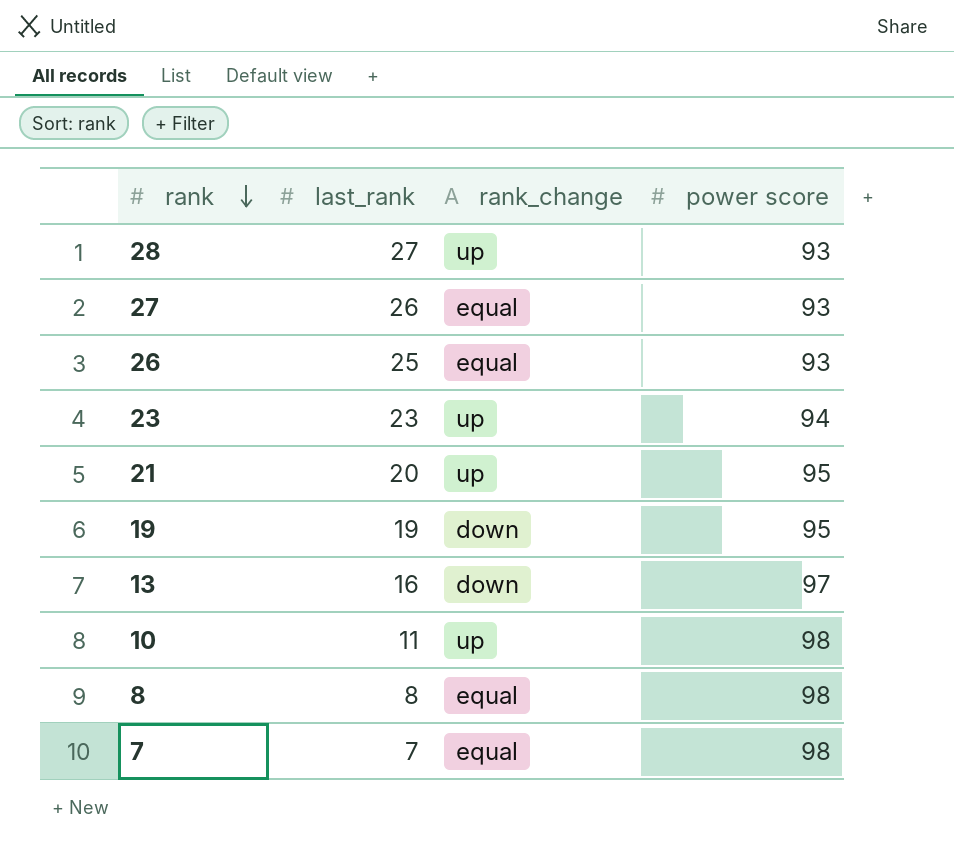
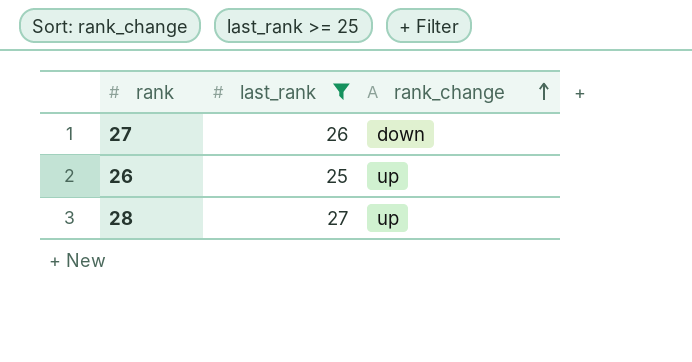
filter: none -> last_rank >= 25
row order: rank descending -> rank_change ascending
column power score | position: 4 -> none
27 | rank_change: equal -> down
26 | rank_change: equal -> up

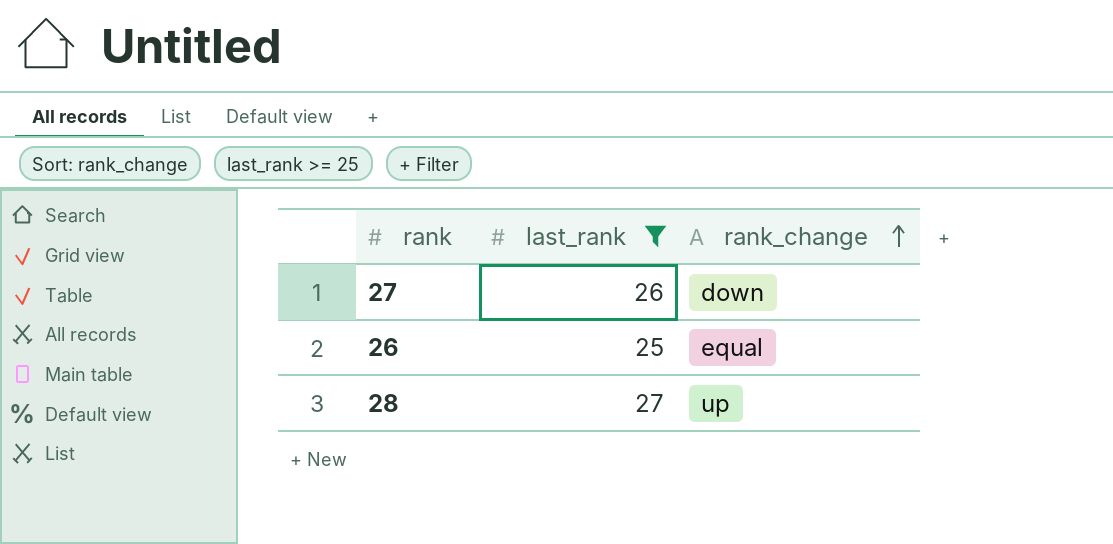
26 | rank_change: up -> equal

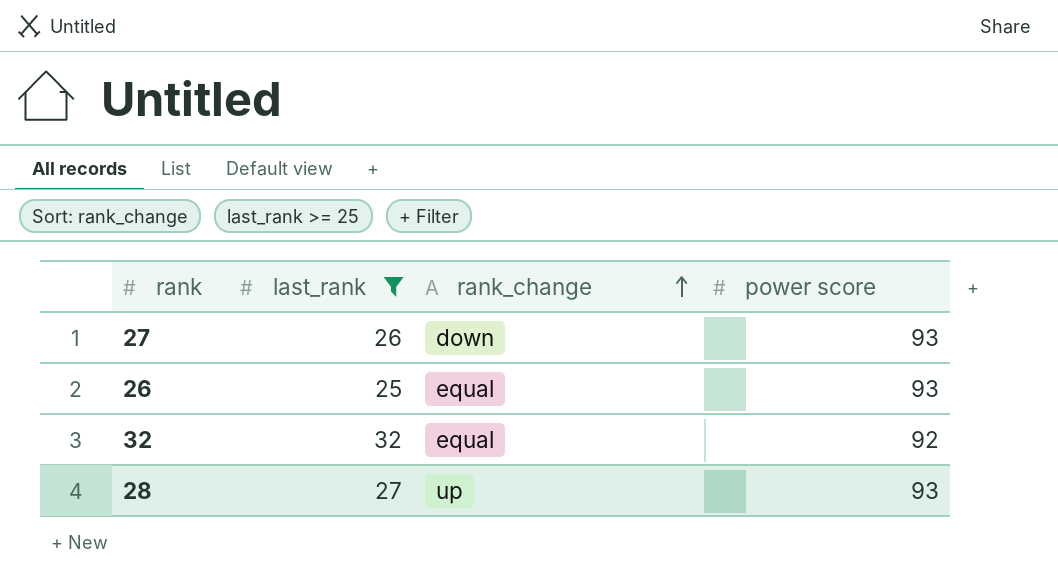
column power score | position: none -> 4
row 32: none -> 32 | equal | 92

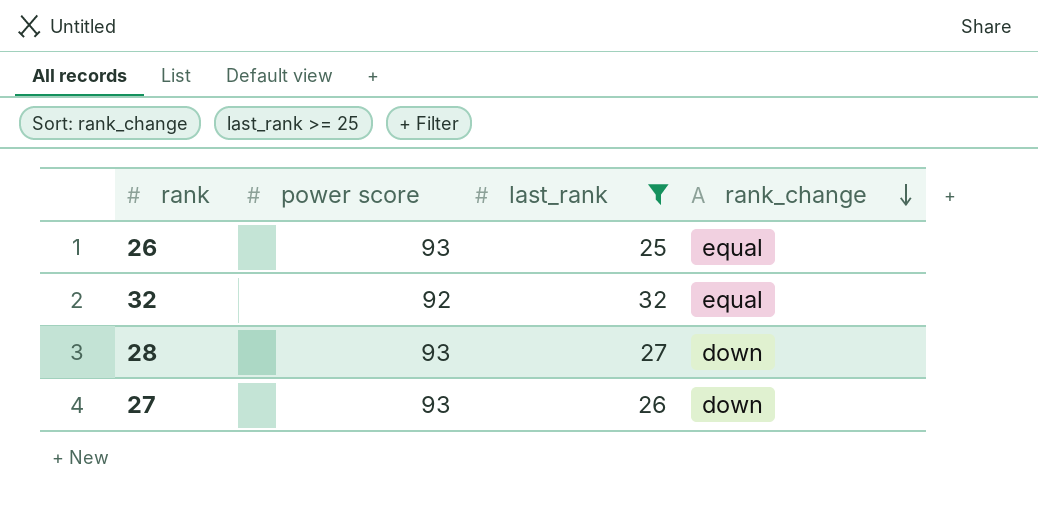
row order: rank_change ascending -> rank_change descending
column power score | position: 4 -> 2
28 | rank_change: up -> down

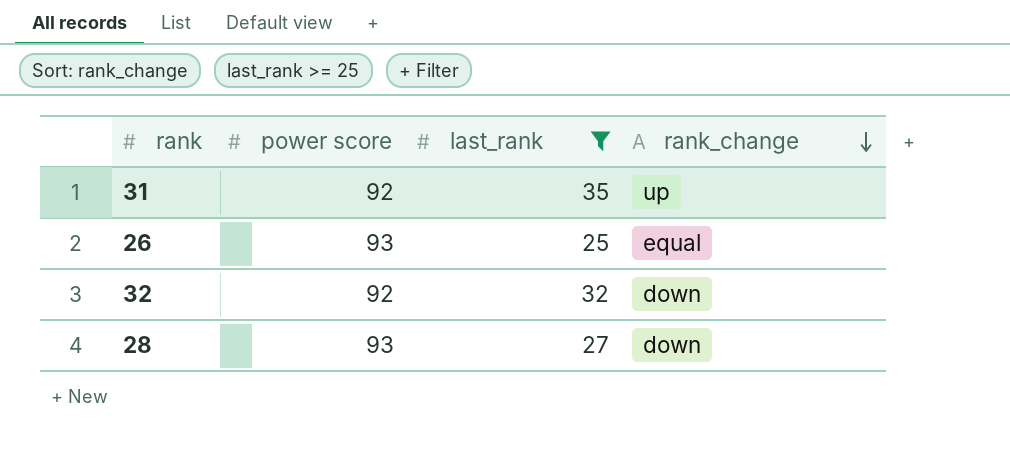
row 27: 93 | 26 | down -> none
row 31: none -> 92 | 35 | up
32 | rank_change: equal -> down

